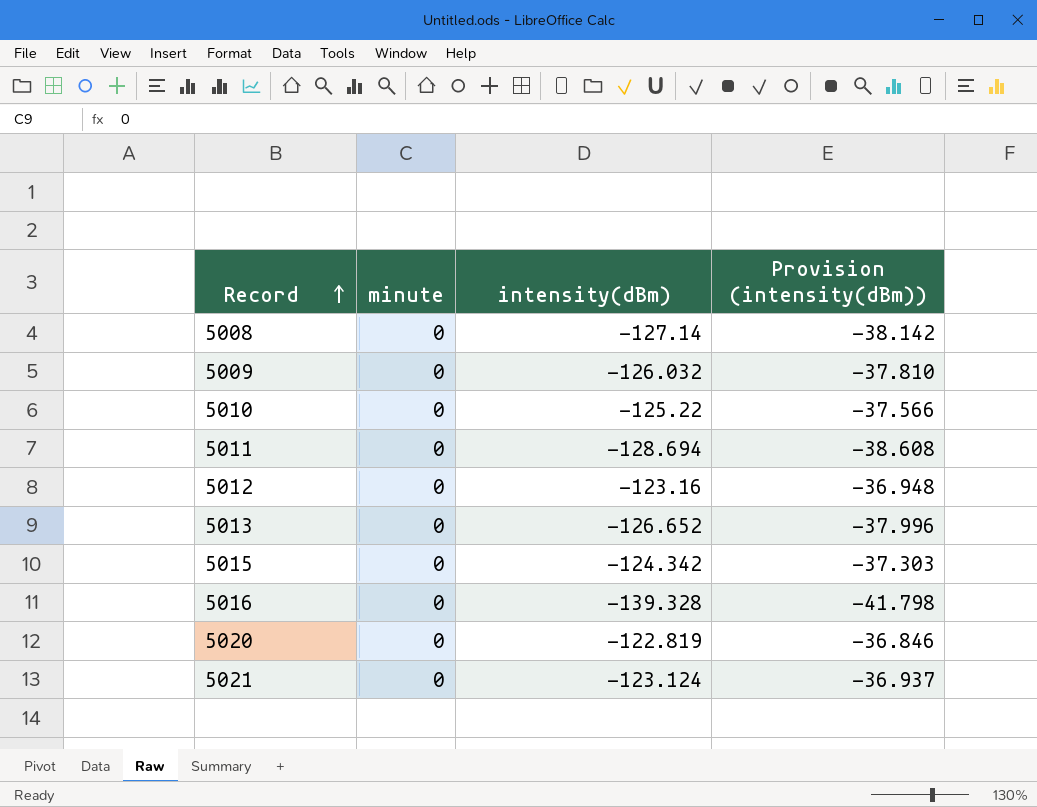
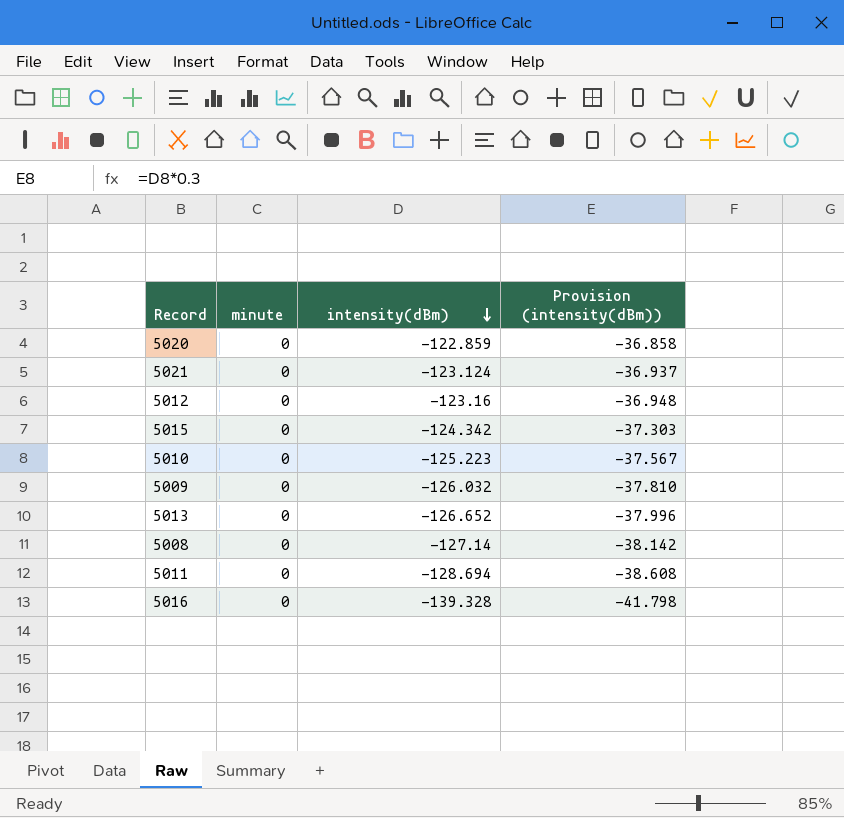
row order: Record ascending -> intensity(dBm) descending
5020 | intensity(dBm): -122.819 -> -122.859
5020 | Provision (intensity(dBm)): -36.846 -> -36.858
5010 | intensity(dBm): -125.22 -> -125.223
5010 | Provision (intensity(dBm)): -37.566 -> -37.567

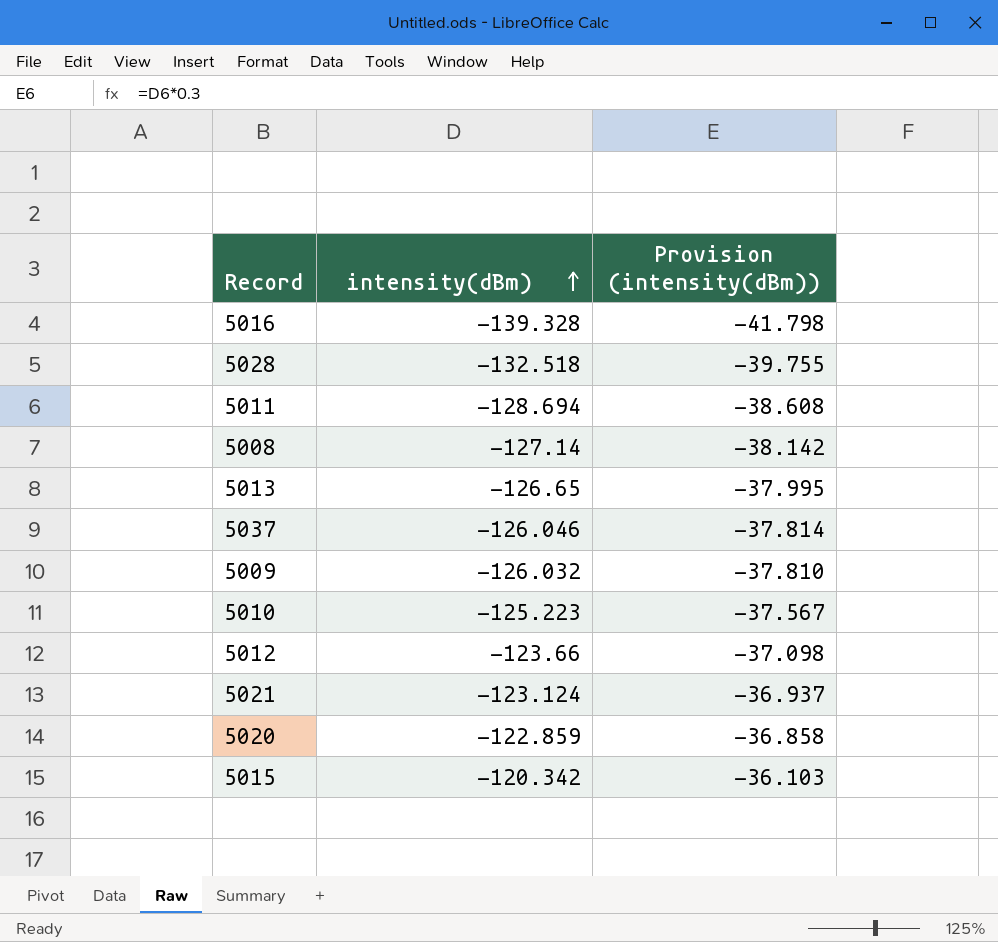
row order: intensity(dBm) descending -> intensity(dBm) ascending
column minute | position: 2 -> none
row 5028: none -> -132.518 | -39.755
5013 | intensity(dBm): -126.652 -> -126.65
5013 | Provision (intensity(dBm)): -37.996 -> -37.995
row 5037: none -> -126.046 | -37.814
5012 | intensity(dBm): -123.16 -> -123.66
5012 | Provision (intensity(dBm)): -36.948 -> -37.098
5015 | intensity(dBm): -124.342 -> -120.342
5015 | Provision (intensity(dBm)): -37.303 -> -36.103

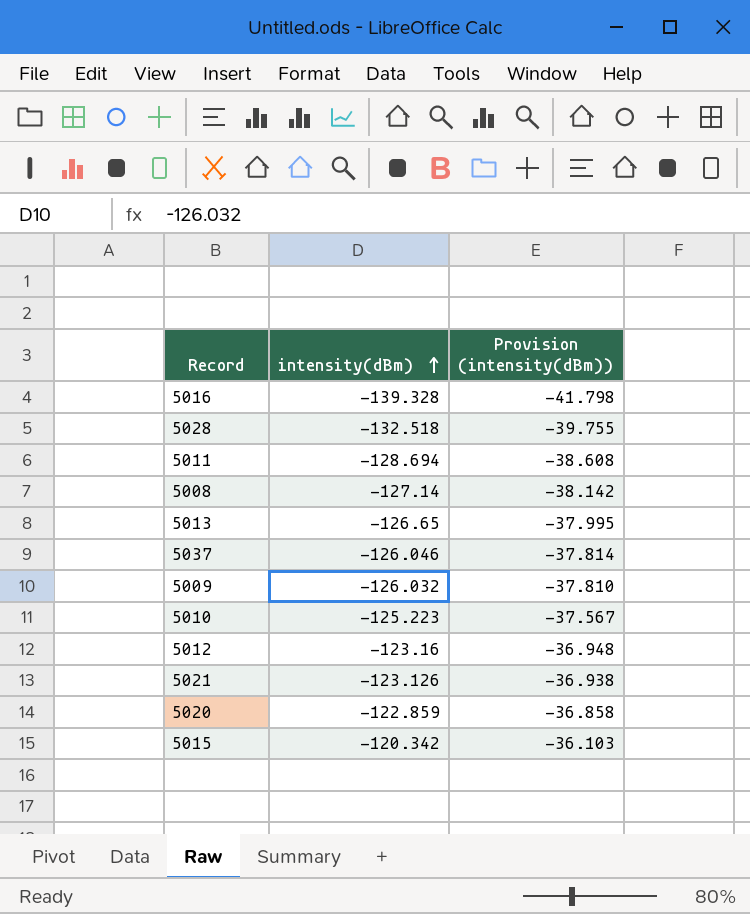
5012 | intensity(dBm): -123.66 -> -123.16
5012 | Provision (intensity(dBm)): -37.098 -> -36.948
5021 | intensity(dBm): -123.124 -> -123.126
5021 | Provision (intensity(dBm)): -36.937 -> -36.938

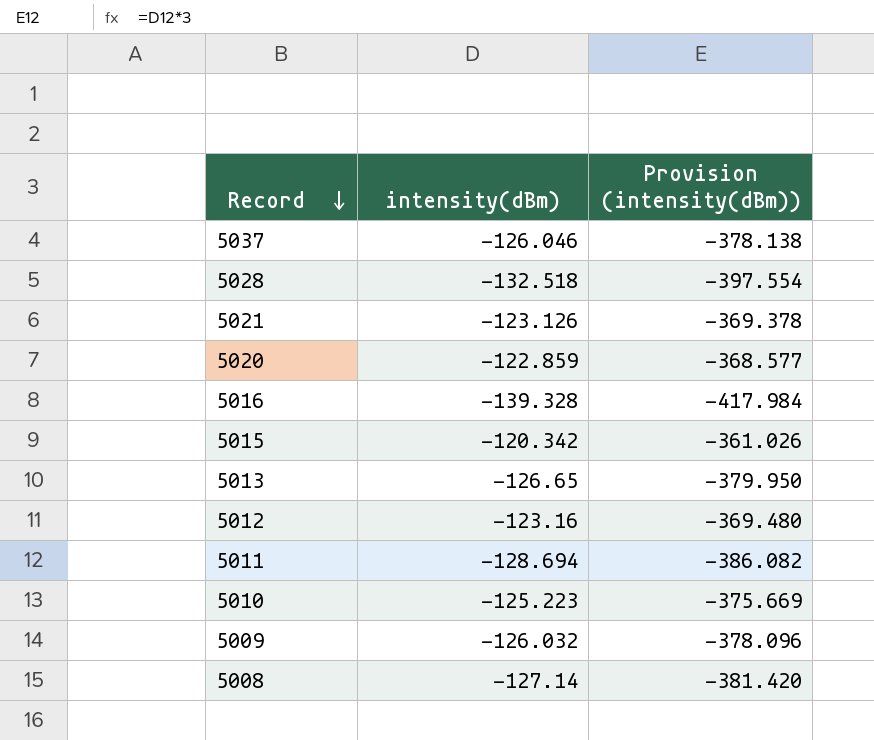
row order: intensity(dBm) ascending -> Record descending
column Provision (intensity(dBm)) | formula: [intensity(dBm)] * 0.3 -> [intensity(dBm)] * 3

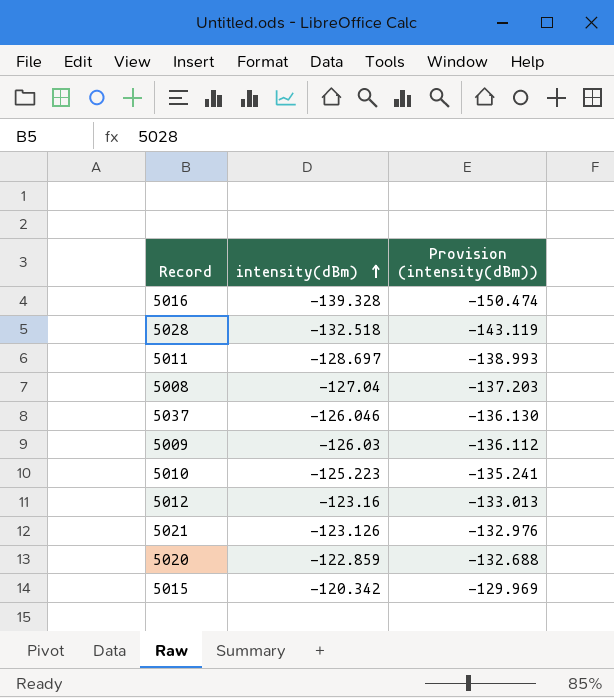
row order: Record descending -> intensity(dBm) ascending
column Provision (intensity(dBm)) | formula: [intensity(dBm)] * 3 -> [intensity(dBm)] * 1.08
row 5013: -126.65 | -379.950 -> none
5011 | intensity(dBm): -128.694 -> -128.697
5008 | intensity(dBm): -127.14 -> -127.04
5009 | intensity(dBm): -126.032 -> -126.03

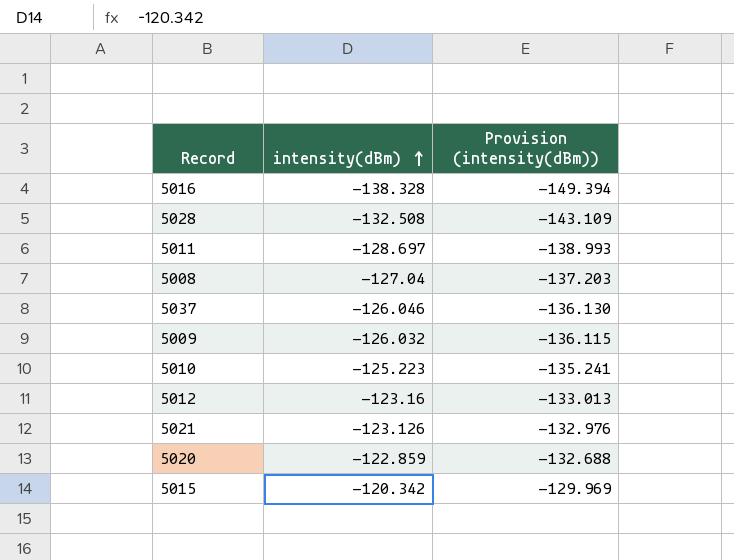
5016 | intensity(dBm): -139.328 -> -138.328
5016 | Provision (intensity(dBm)): -150.474 -> -149.394
5028 | intensity(dBm): -132.518 -> -132.508
5028 | Provision (intensity(dBm)): -143.119 -> -143.109
5009 | intensity(dBm): -126.03 -> -126.032
5009 | Provision (intensity(dBm)): -136.112 -> -136.115

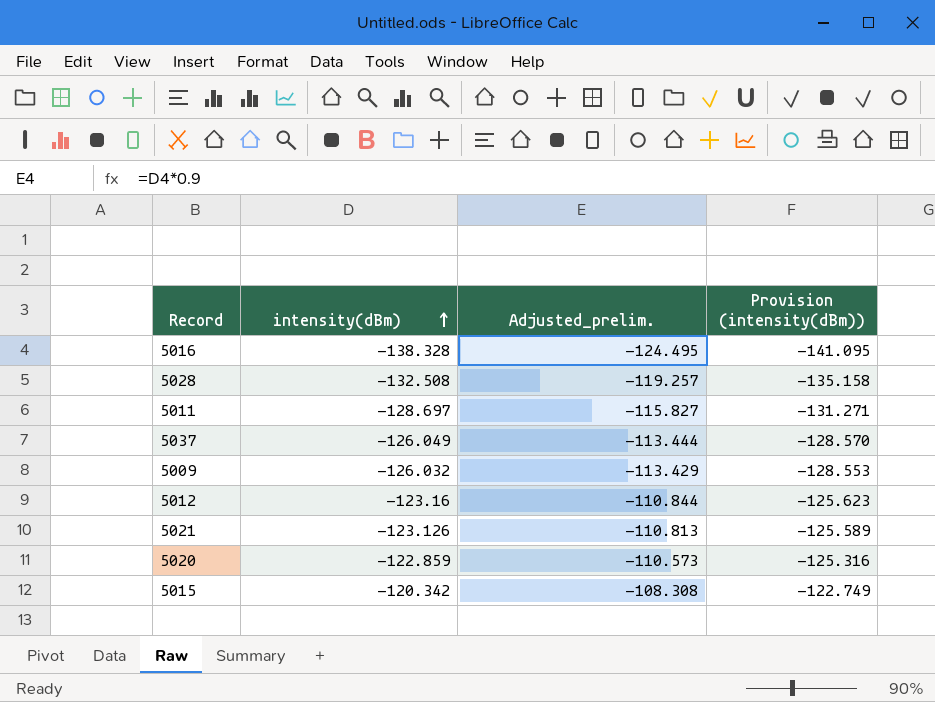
column Adjusted_prelim. | formula: none -> [intensity(dBm)] * 0.9
column Provision (intensity(dBm)) | formula: [intensity(dBm)] * 1.08 -> [intensity(dBm)] * 1.02
row 5008: -127.04 | -137.203 -> none
row 5010: -125.223 | -135.241 -> none
5037 | intensity(dBm): -126.046 -> -126.049

